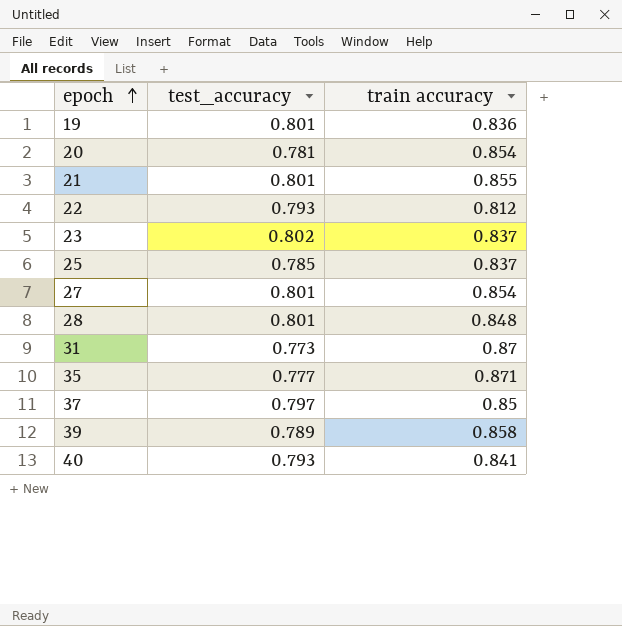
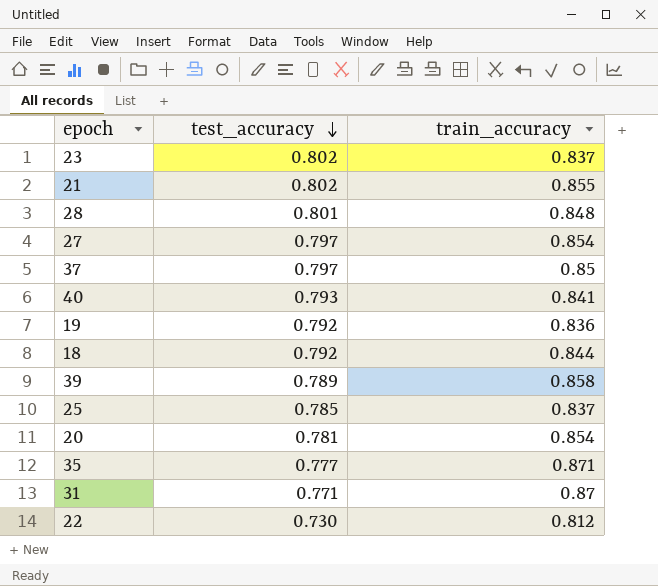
row order: epoch ascending -> test_accuracy descending
column name: train accuracy -> train_accuracy
21 | test_accuracy: 0.801 -> 0.802
27 | test_accuracy: 0.801 -> 0.797
19 | test_accuracy: 0.801 -> 0.792
row 18: none -> 0.792 | 0.844
31 | test_accuracy: 0.773 -> 0.771
22 | test_accuracy: 0.793 -> 0.730

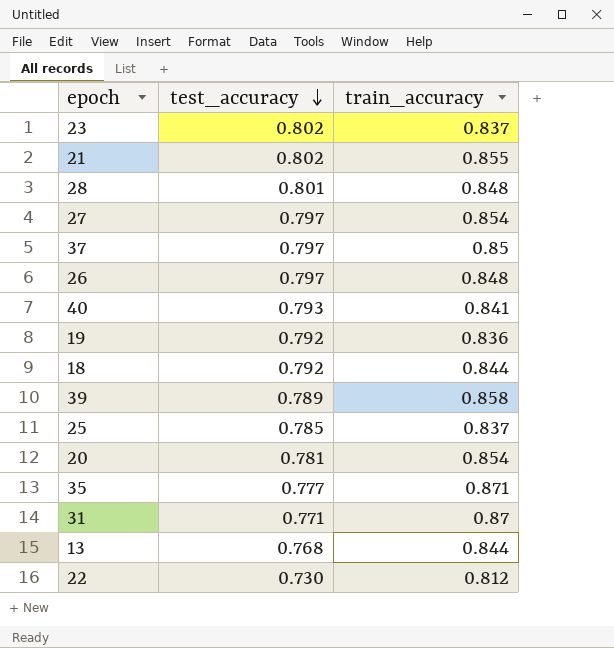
row 26: none -> 0.797 | 0.848
row 13: none -> 0.768 | 0.844

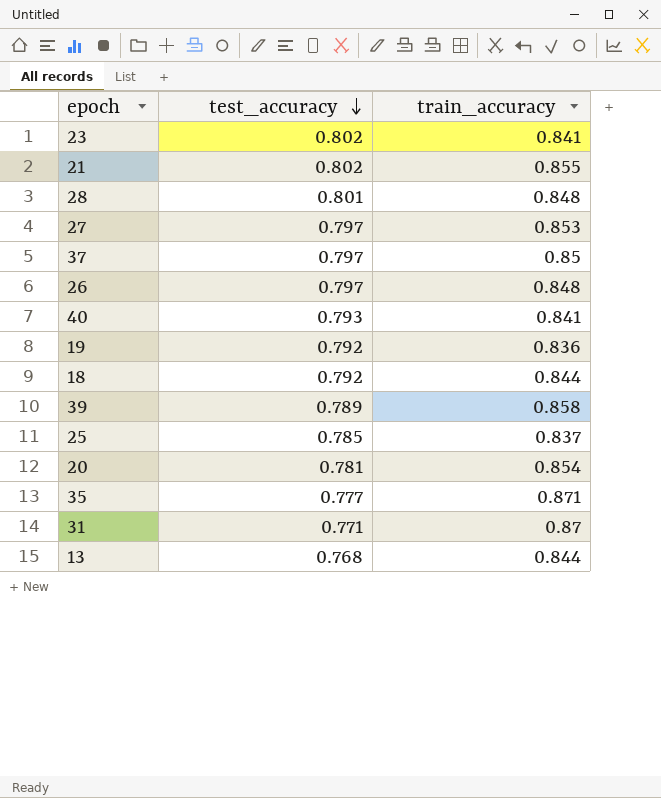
row 22: 0.730 | 0.812 -> none
23 | train_accuracy: 0.837 -> 0.841
27 | train_accuracy: 0.854 -> 0.853

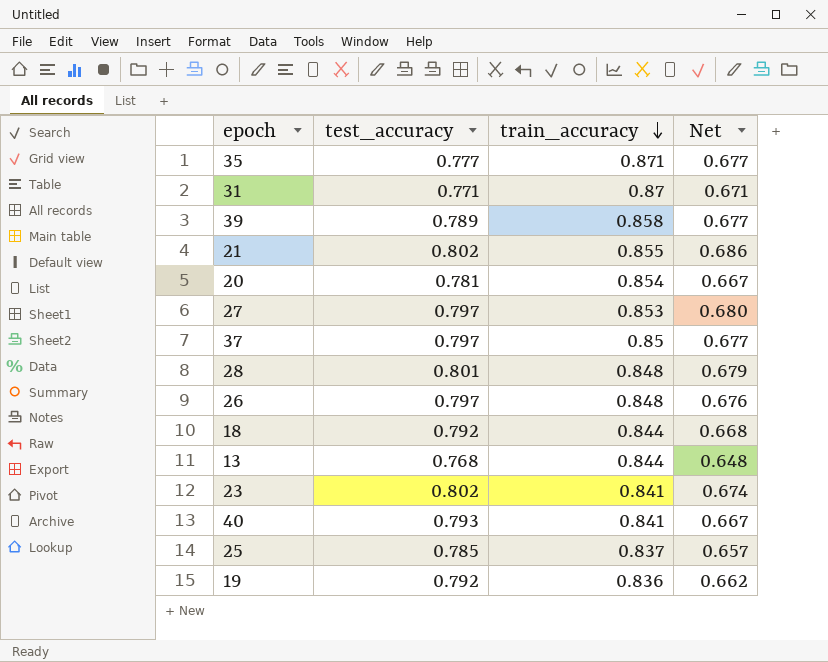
row order: test_accuracy descending -> train_accuracy descending
column Net | formula: none -> [test_accuracy] * [train_accuracy]

